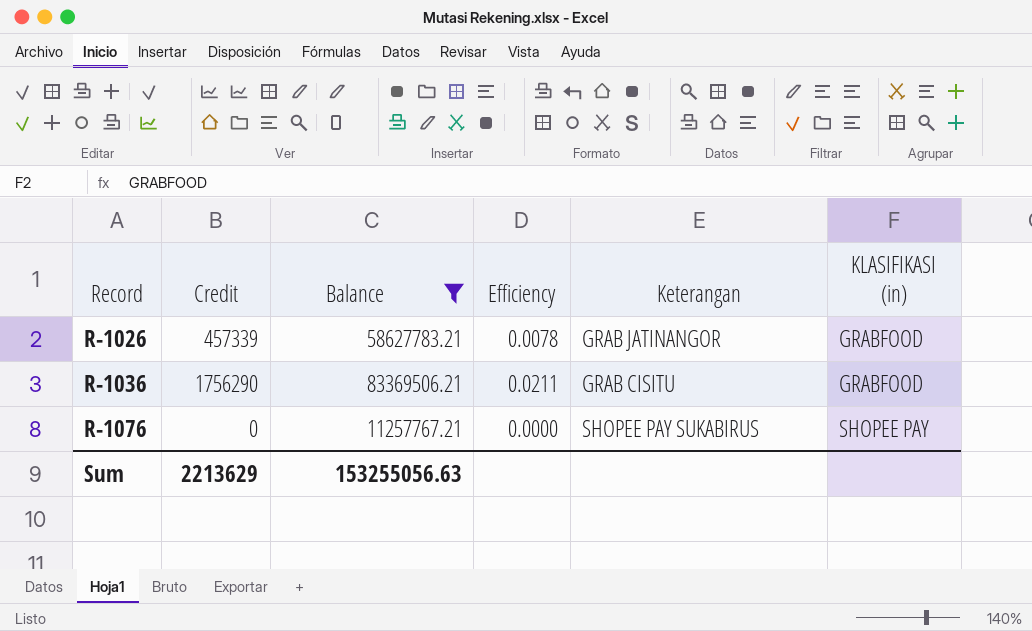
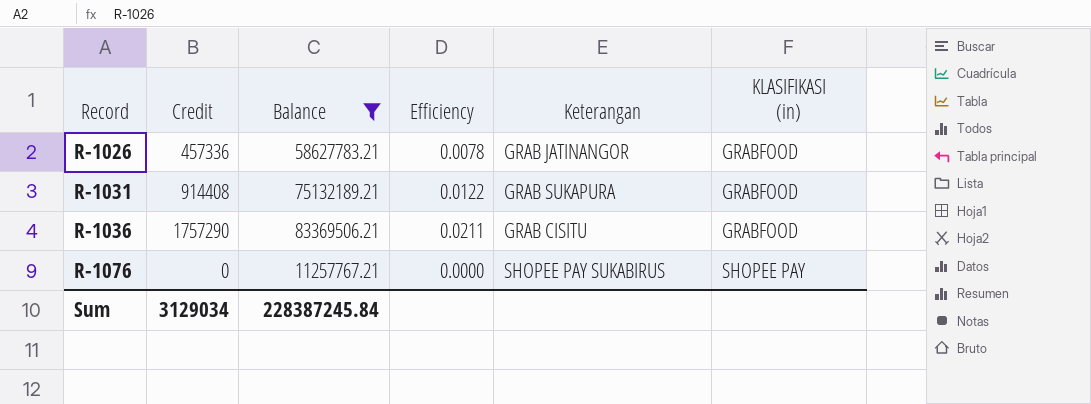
R-1026 | Credit: 457339 -> 457336
row R-1031: none -> 914408 | 75132189.21 | 0.0122 | GRAB SUKAPURA | GRABFOOD
R-1036 | Credit: 1756290 -> 1757290
Sum | Credit: 2213629 -> 3129034
Sum | Balance: 153255056.63 -> 228387245.84

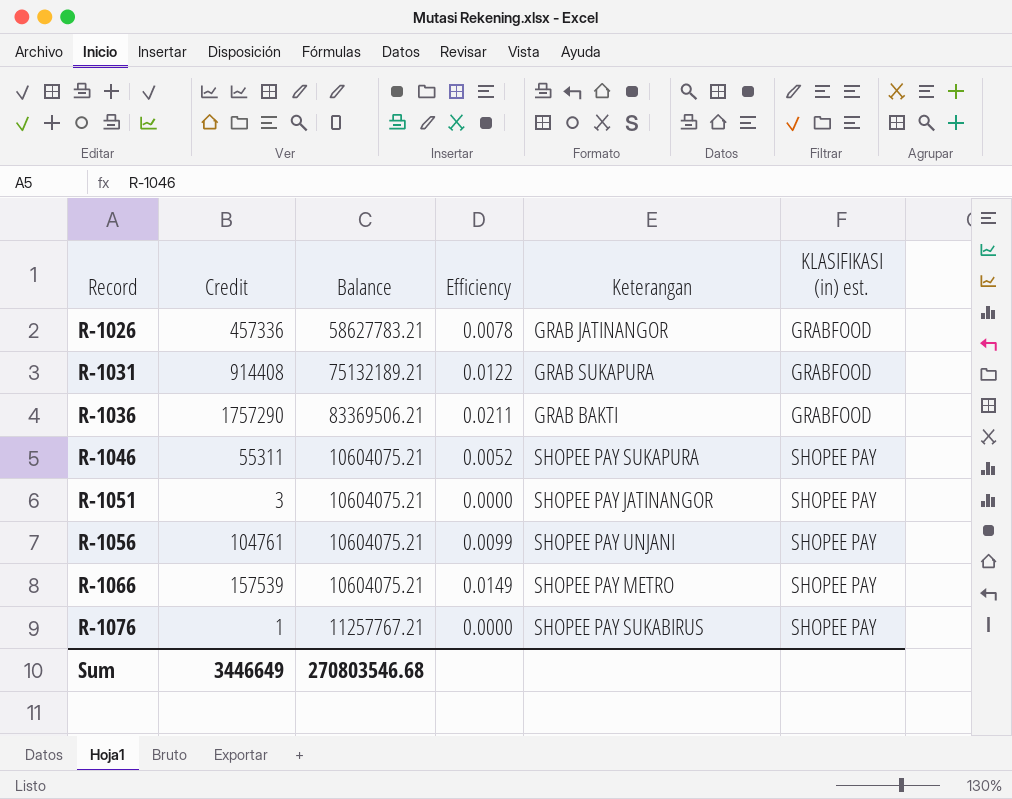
filter: Balance != 10604075.21 -> none
column name: KLASIFIKASI (in) -> KLASIFIKASI (in) est.
R-1036 | Keterangan: GRAB CISITU -> GRAB BAKTI
R-1076 | Credit: 0 -> 1
Sum | Credit: 3129034 -> 3446649
Sum | Balance: 228387245.84 -> 270803546.68

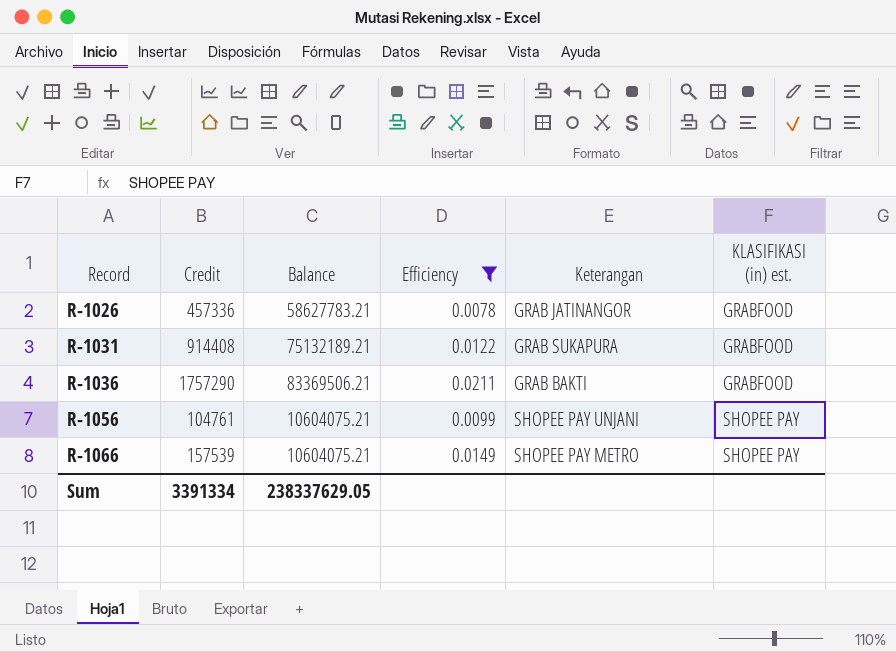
filter: none -> Efficiency >= 0.0078
Sum | Credit: 3446649 -> 3391334
Sum | Balance: 270803546.68 -> 238337629.05

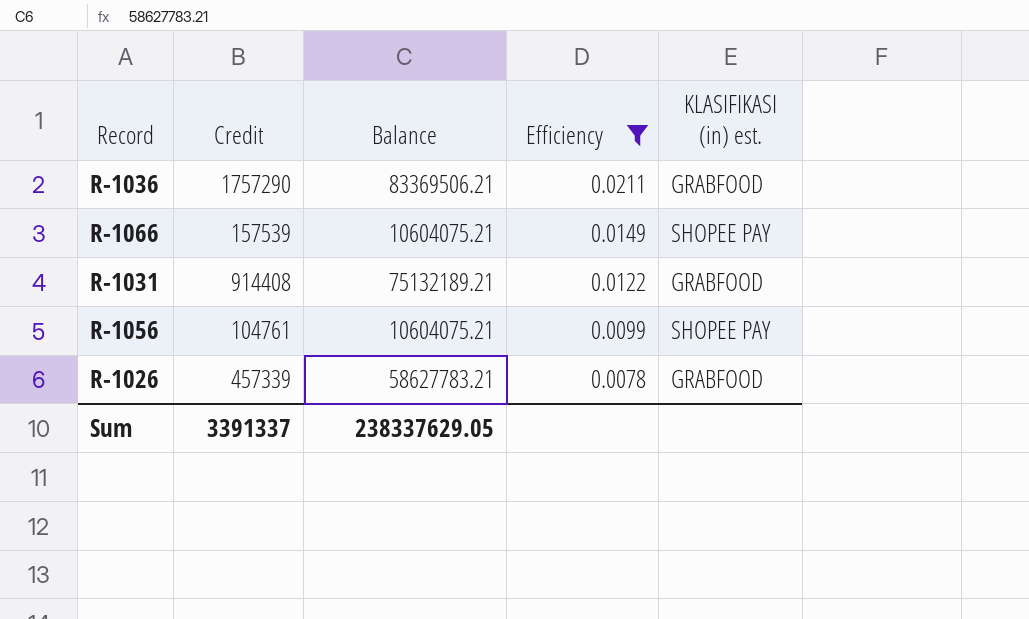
row order: Record ascending -> Efficiency descending
column Keterangan | position: 5 -> none
R-1026 | Credit: 457336 -> 457339
Sum | Credit: 3391334 -> 3391337

